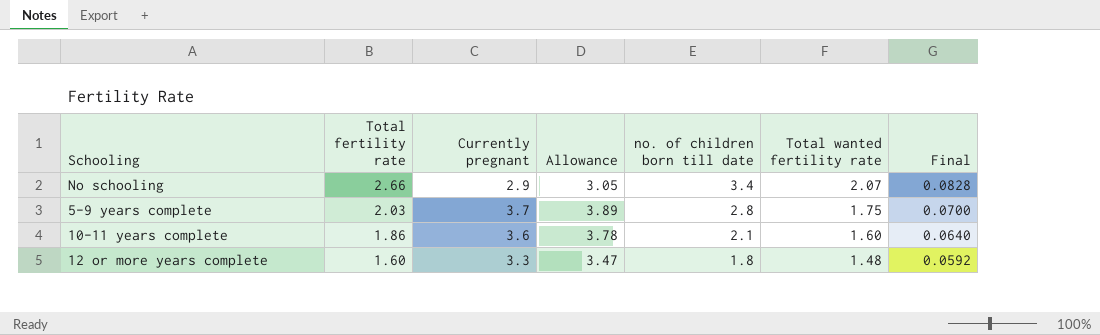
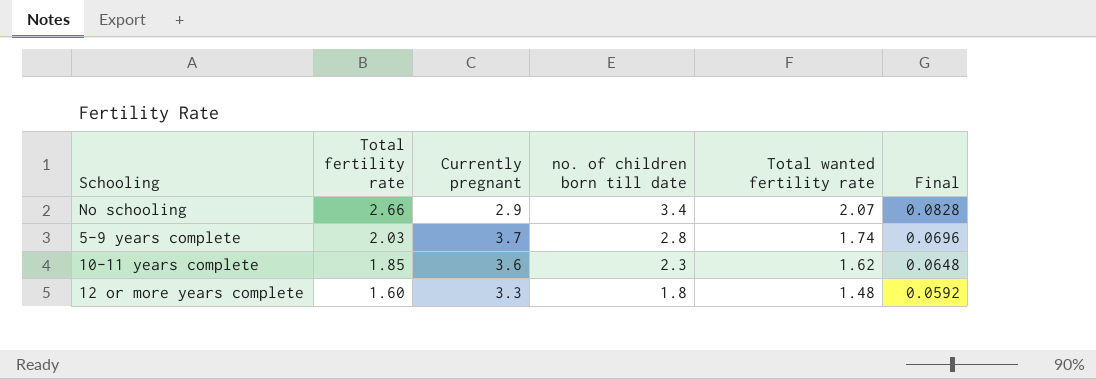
column Allowance | formula: [Currently pregnant] * 1.05 -> none
5-9 years complete | Total wanted fertility rate: 1.75 -> 1.74
5-9 years complete | Final: 0.0700 -> 0.0696
10-11 years complete | Total fertility rate: 1.86 -> 1.85
10-11 years complete | no. of children born till date: 2.1 -> 2.3
10-11 years complete | Total wanted fertility rate: 1.60 -> 1.62
10-11 years complete | Final: 0.0640 -> 0.0648

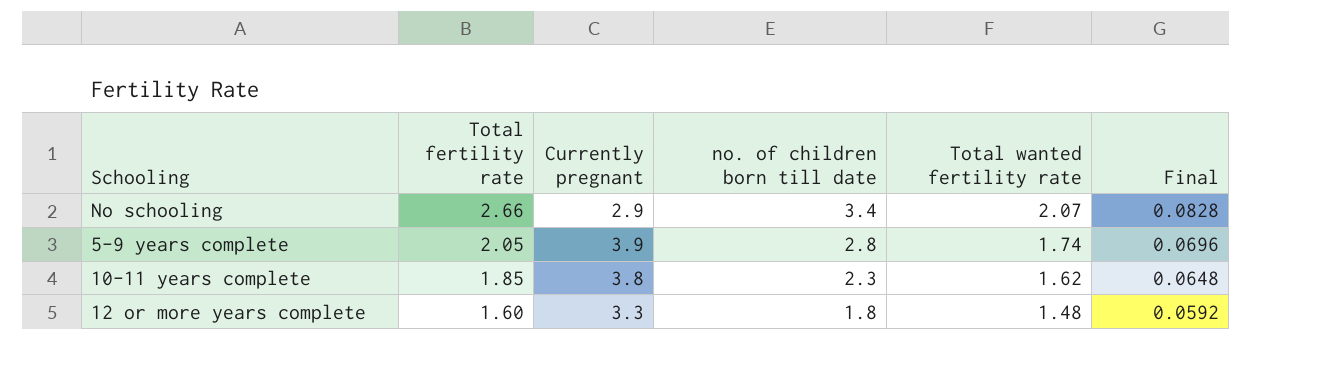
5-9 years complete | Total fertility rate: 2.03 -> 2.05
5-9 years complete | Currently pregnant: 3.7 -> 3.9
10-11 years complete | Currently pregnant: 3.6 -> 3.8

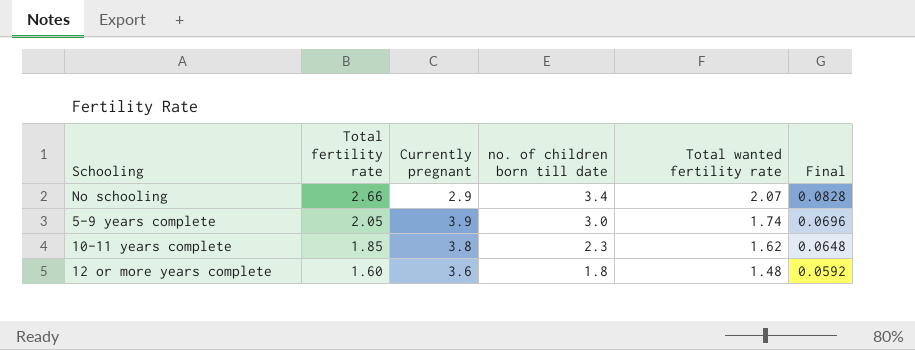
5-9 years complete | no. of children born till date: 2.8 -> 3.0
12 or more years complete | Currently pregnant: 3.3 -> 3.6

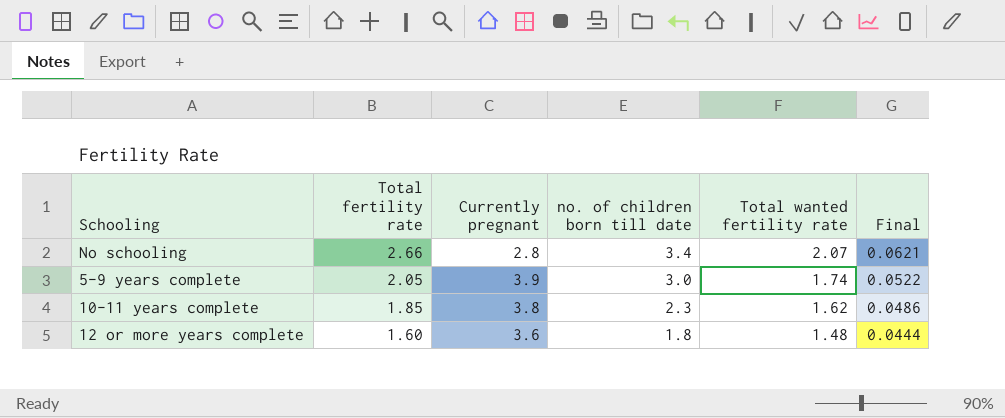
column Final | formula: [Total wanted fertility rate] * 0.04 -> [Total wanted fertility rate] * 0.03
No schooling | Currently pregnant: 2.9 -> 2.8

